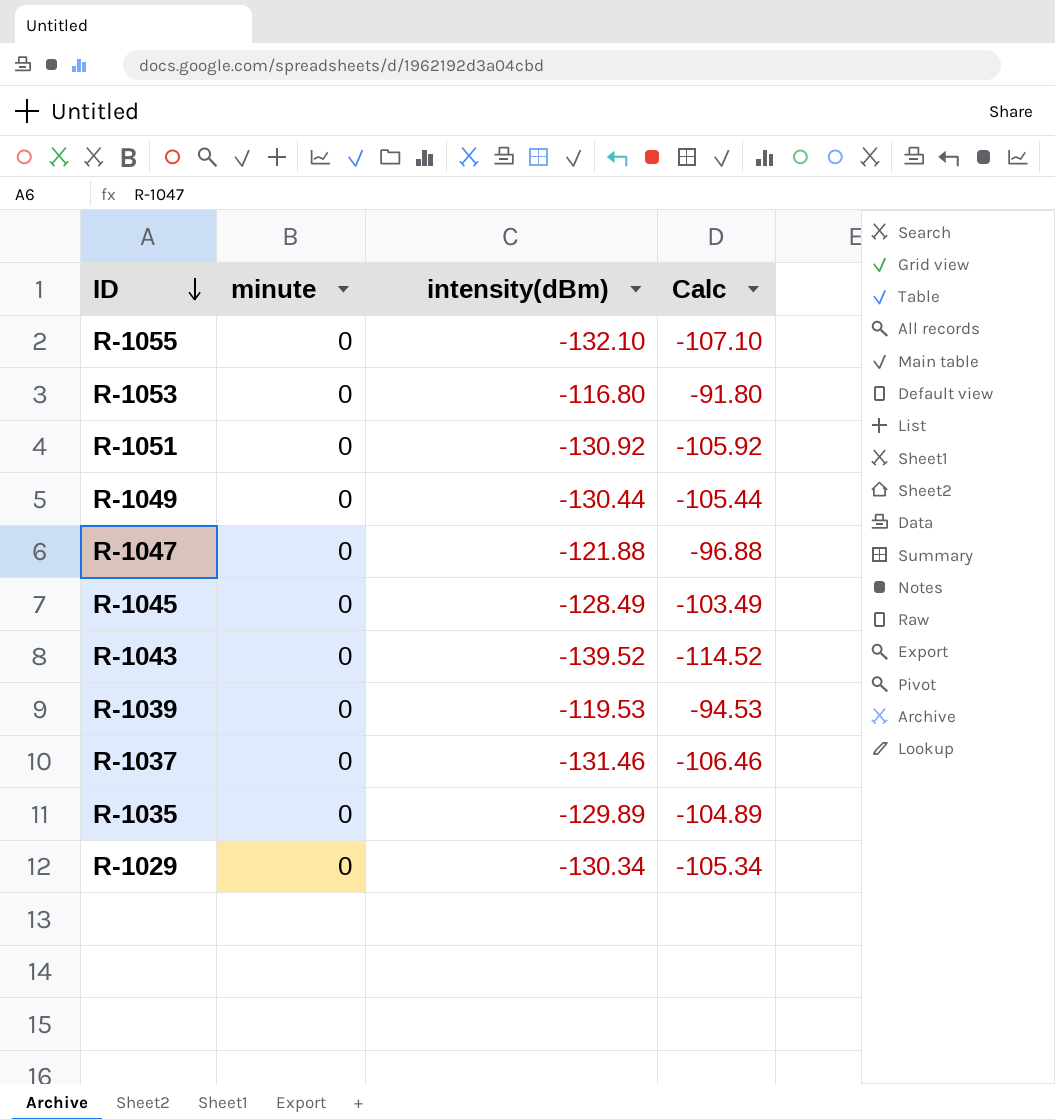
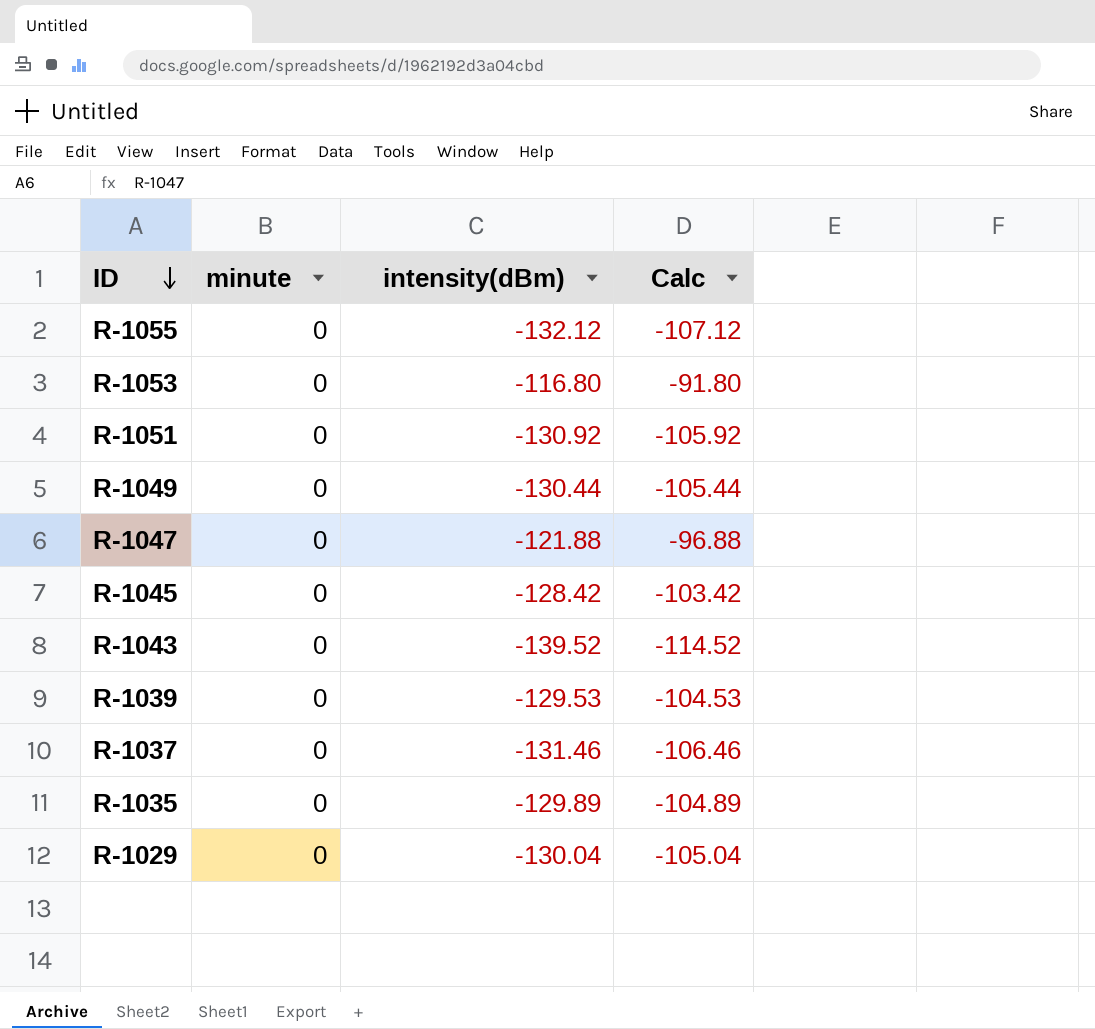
R-1055 | intensity(dBm): -132.10 -> -132.12
R-1055 | Calc: -107.10 -> -107.12
R-1045 | intensity(dBm): -128.49 -> -128.42
R-1045 | Calc: -103.49 -> -103.42
R-1039 | intensity(dBm): -119.53 -> -129.53
R-1039 | Calc: -94.53 -> -104.53
R-1029 | intensity(dBm): -130.34 -> -130.04
R-1029 | Calc: -105.34 -> -105.04

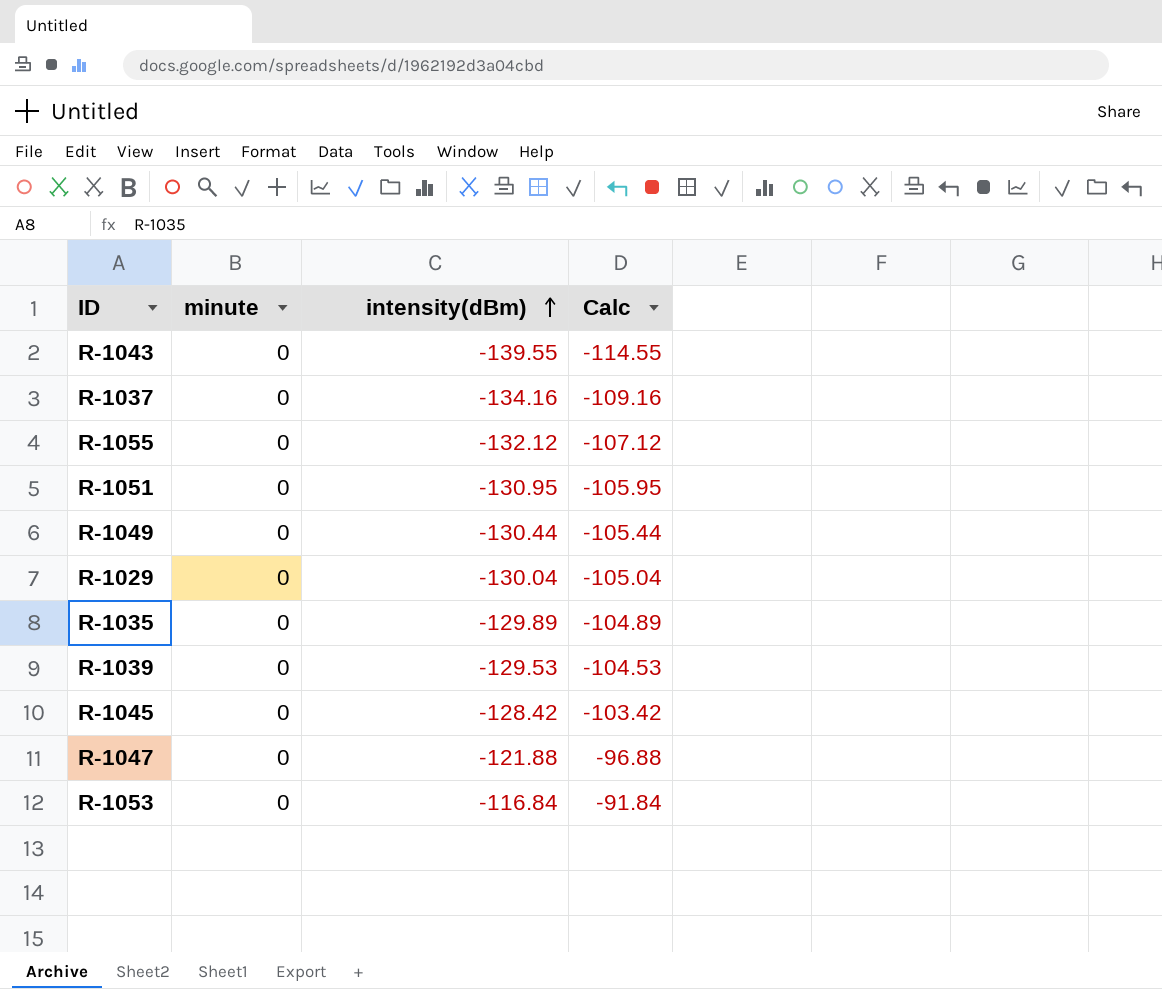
row order: ID descending -> intensity(dBm) ascending
R-1043 | intensity(dBm): -139.52 -> -139.55
R-1043 | Calc: -114.52 -> -114.55
R-1037 | intensity(dBm): -131.46 -> -134.16
R-1037 | Calc: -106.46 -> -109.16
R-1051 | intensity(dBm): -130.92 -> -130.95
R-1051 | Calc: -105.92 -> -105.95
R-1053 | intensity(dBm): -116.80 -> -116.84
R-1053 | Calc: -91.80 -> -91.84

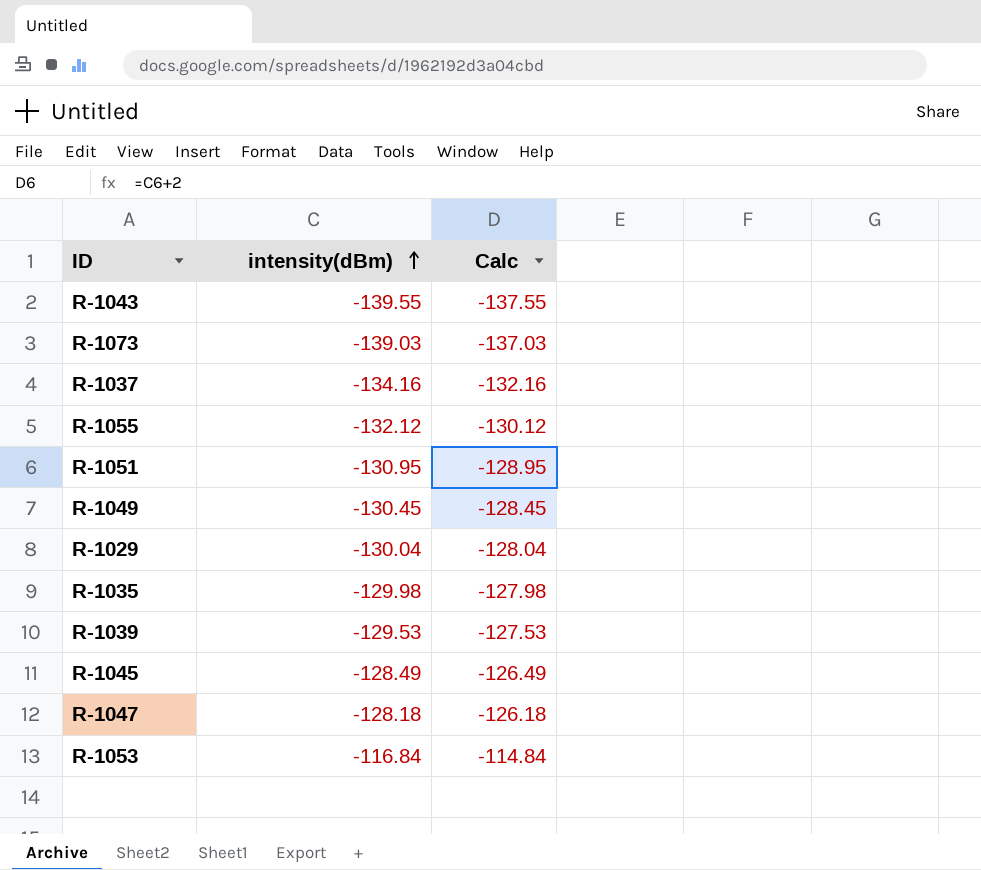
column minute | position: 2 -> none
column Calc | formula: [intensity(dBm)] + 25 -> [intensity(dBm)] + 2
row R-1073: none -> -139.03 | -137.03
R-1049 | intensity(dBm): -130.44 -> -130.45
R-1035 | intensity(dBm): -129.89 -> -129.98
R-1045 | intensity(dBm): -128.42 -> -128.49
R-1047 | intensity(dBm): -121.88 -> -128.18

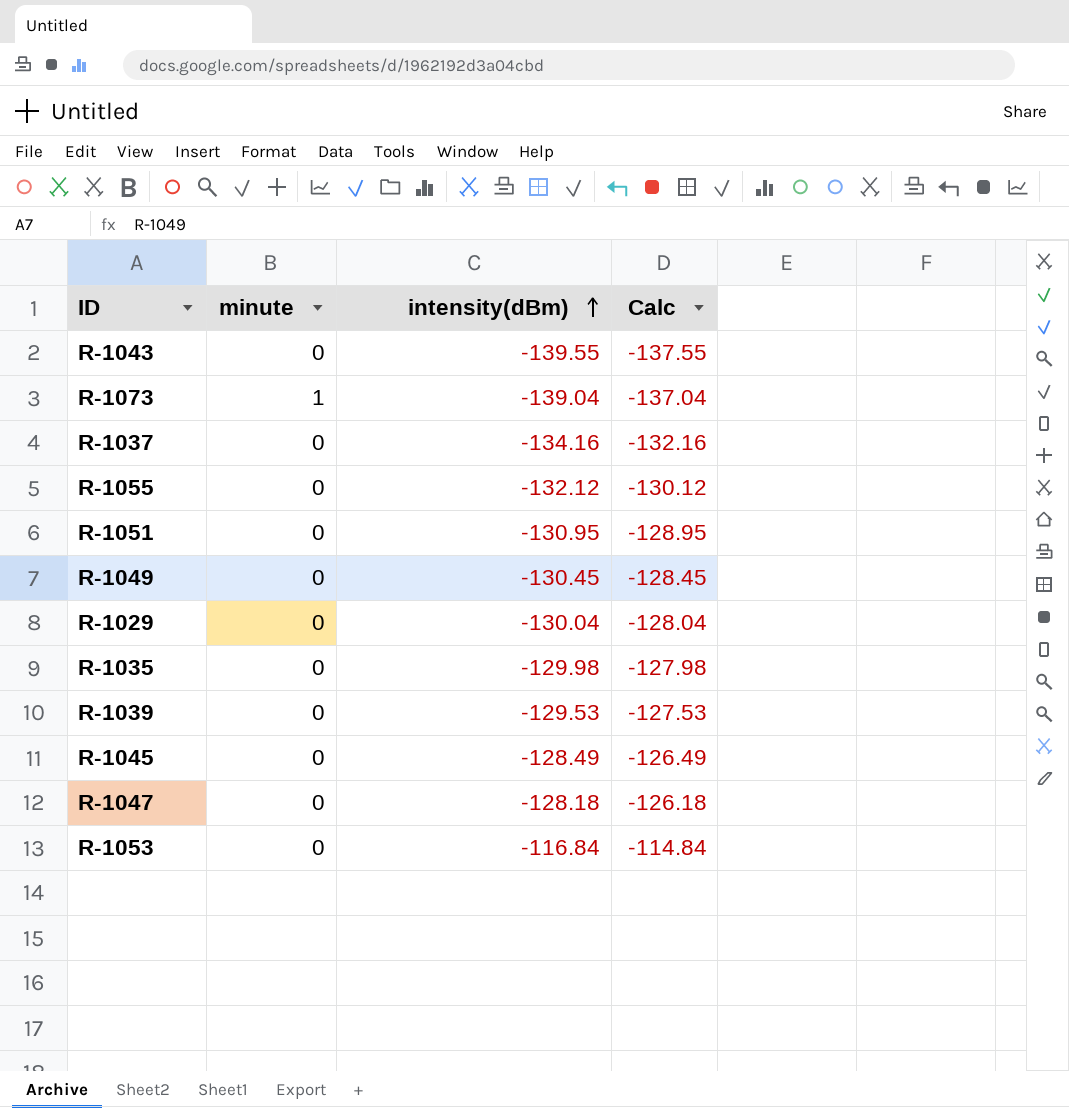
column minute | position: none -> 2
R-1073 | intensity(dBm): -139.03 -> -139.04
R-1073 | Calc: -137.03 -> -137.04

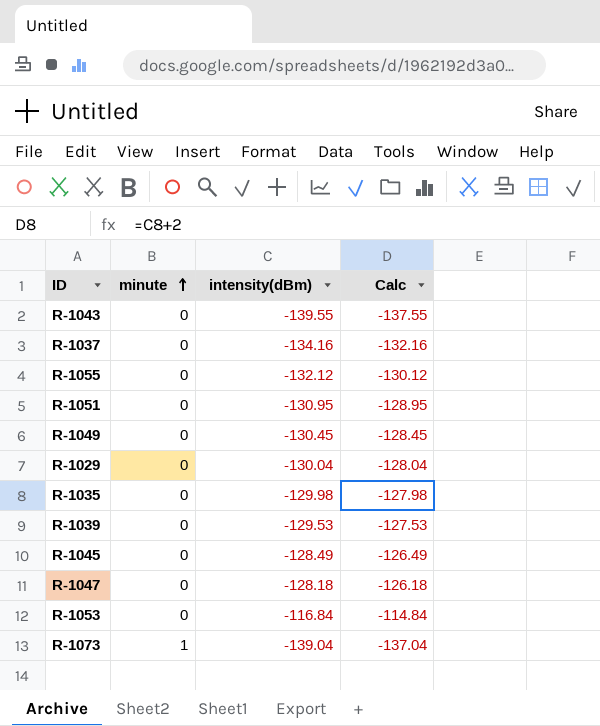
row order: intensity(dBm) ascending -> minute ascending

